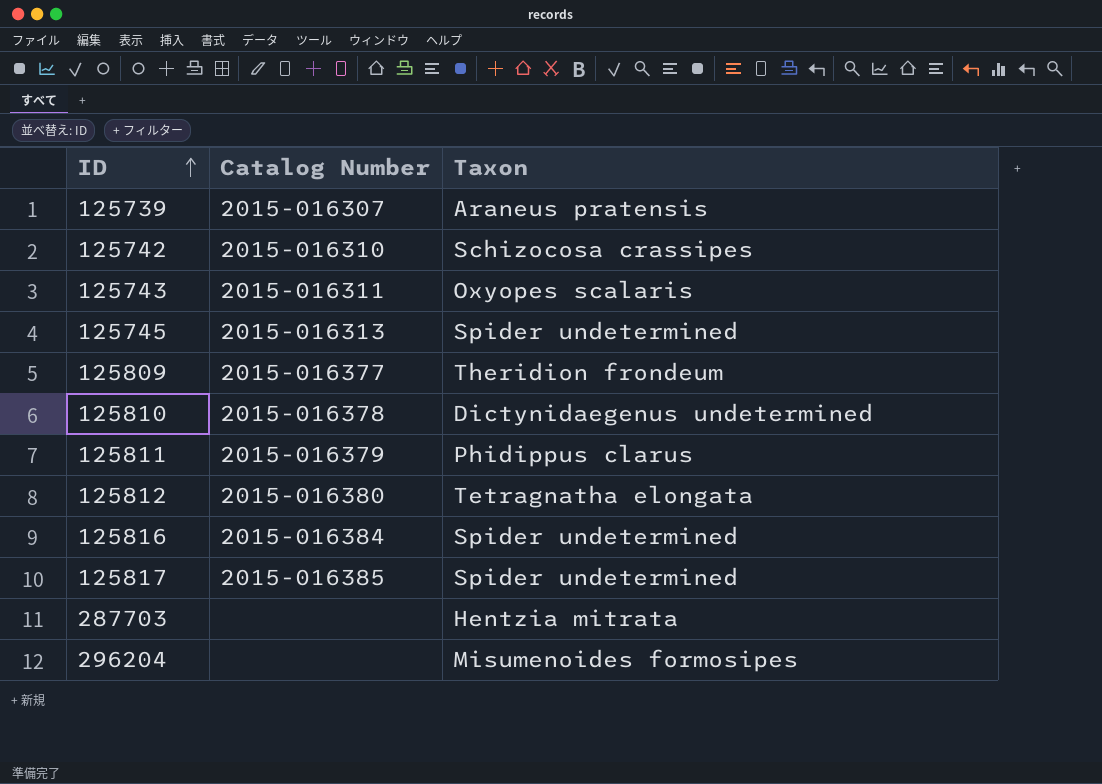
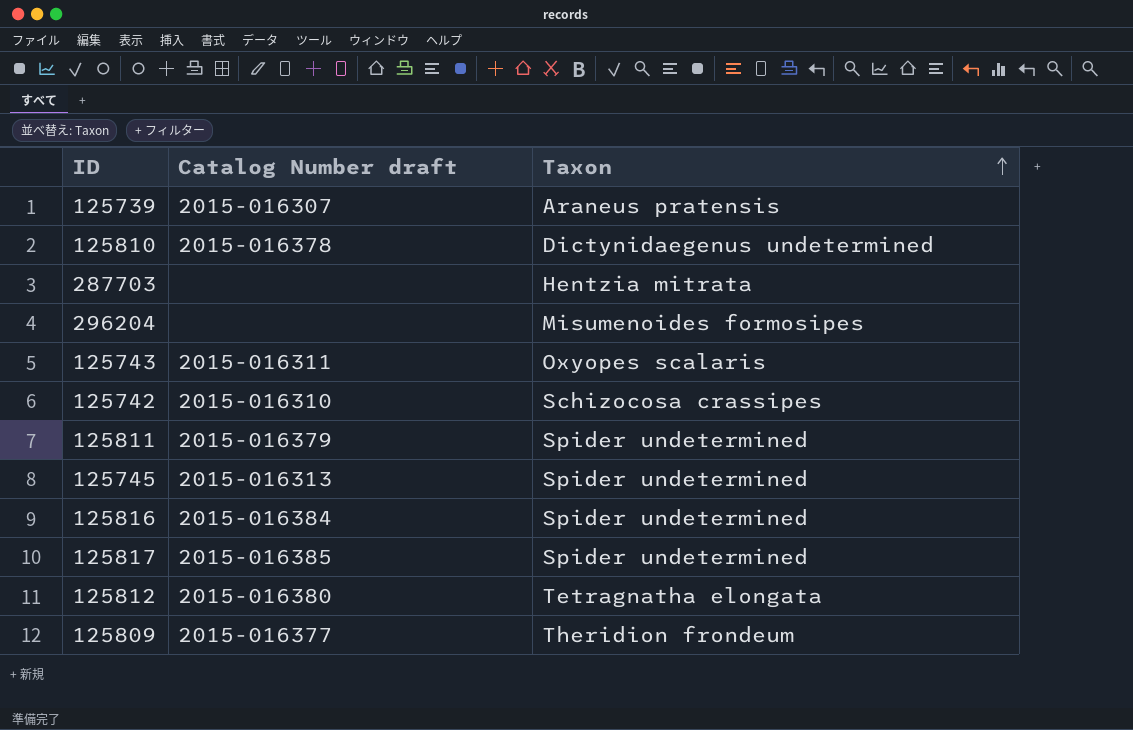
row order: ID ascending -> Taxon ascending
column name: Catalog Number -> Catalog Number draft
125811 | Taxon: Phidippus clarus -> Spider undetermined

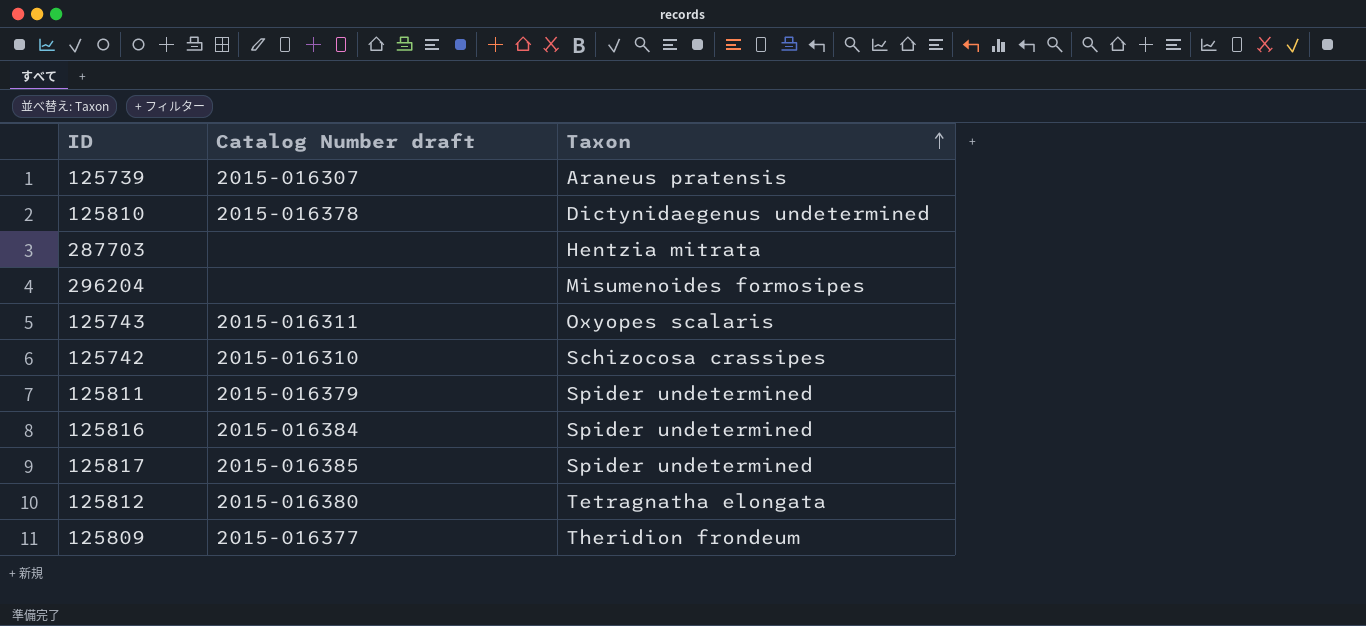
row 125745: 2015-016313 | Spider undetermined -> none

